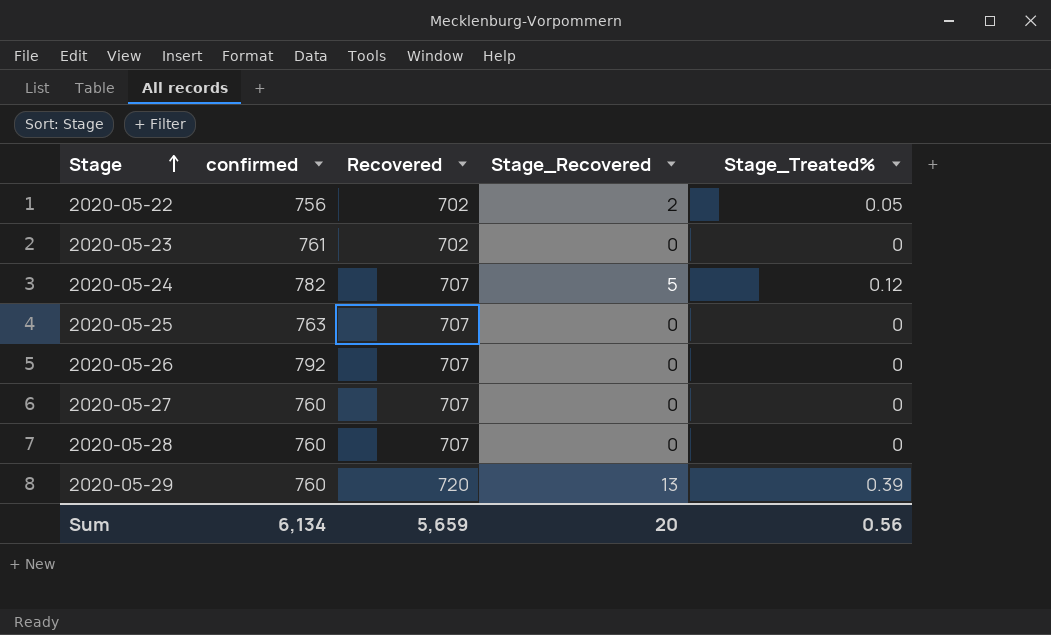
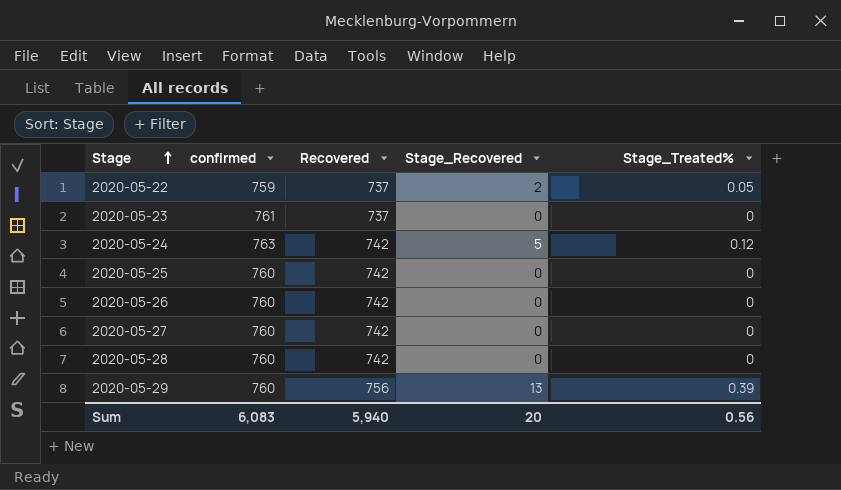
2020-05-22 | confirmed: 756 -> 759
2020-05-22 | Recovered: 702 -> 737
2020-05-23 | Recovered: 702 -> 737
2020-05-24 | confirmed: 782 -> 763
2020-05-24 | Recovered: 707 -> 742
2020-05-25 | confirmed: 763 -> 760
2020-05-25 | Recovered: 707 -> 742
2020-05-26 | confirmed: 792 -> 760
2020-05-26 | Recovered: 707 -> 742
2020-05-27 | Recovered: 707 -> 742
2020-05-28 | Recovered: 707 -> 742
2020-05-29 | Recovered: 720 -> 756
Sum | confirmed: 6,134 -> 6,083
Sum | Recovered: 5,659 -> 5,940

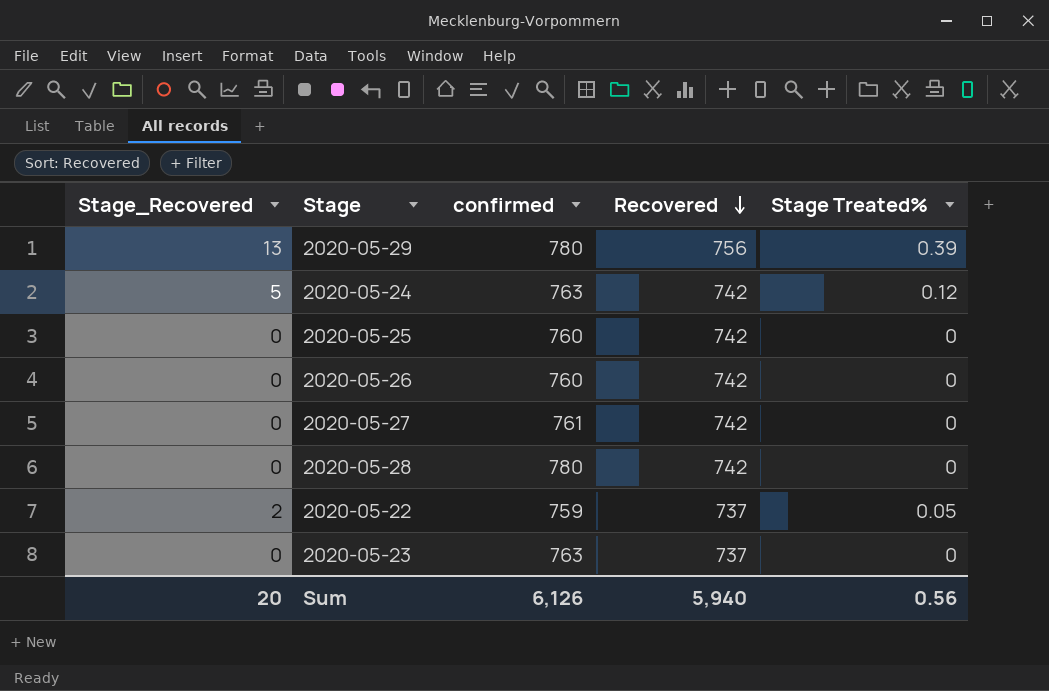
row order: Stage ascending -> Recovered descending
column Stage_Recovered | position: 4 -> 1
column name: Stage_Treated% -> Stage Treated%
2020-05-29 | confirmed: 760 -> 780
2020-05-27 | confirmed: 760 -> 761
2020-05-28 | confirmed: 760 -> 780
2020-05-23 | confirmed: 761 -> 763
Sum | confirmed: 6,083 -> 6,126

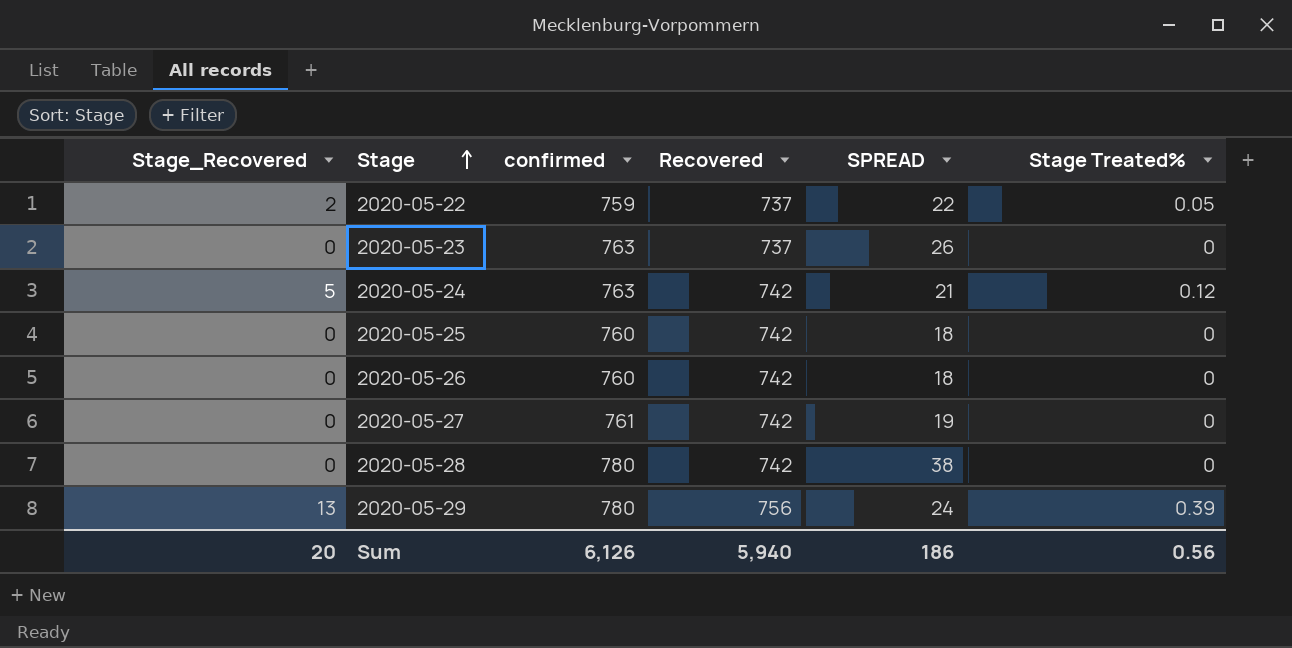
row order: Recovered descending -> Stage ascending
column SPREAD | formula: none -> [confirmed] - [Recovered]

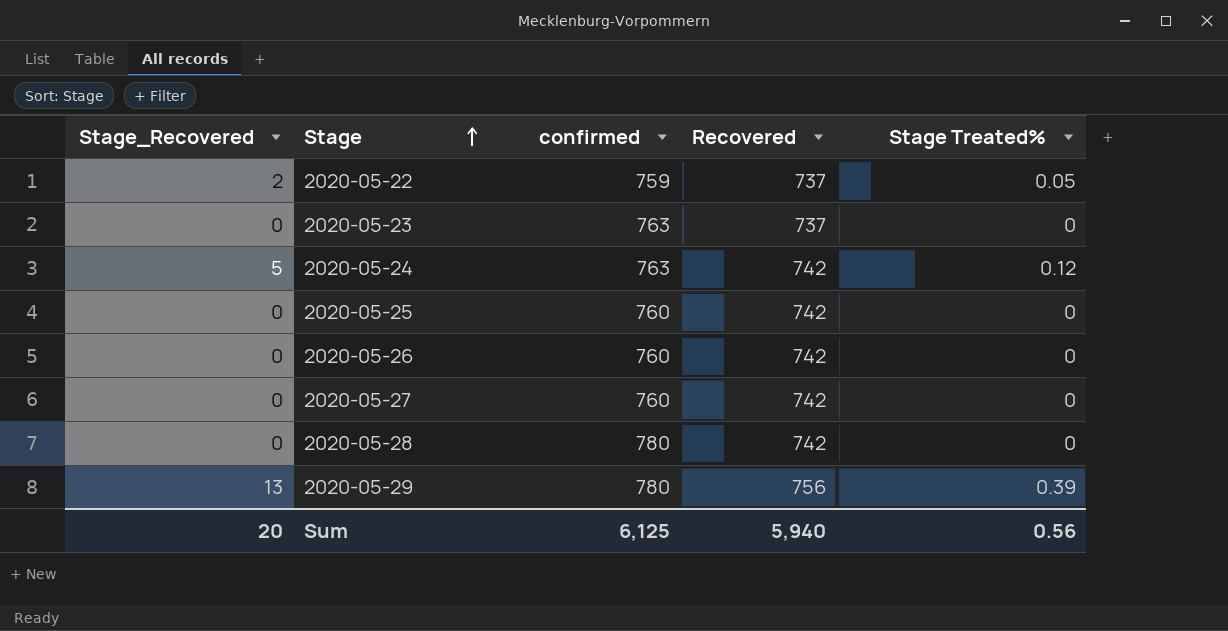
column SPREAD | formula: [confirmed] - [Recovered] -> none
2020-05-27 | confirmed: 761 -> 760
Sum | confirmed: 6,126 -> 6,125

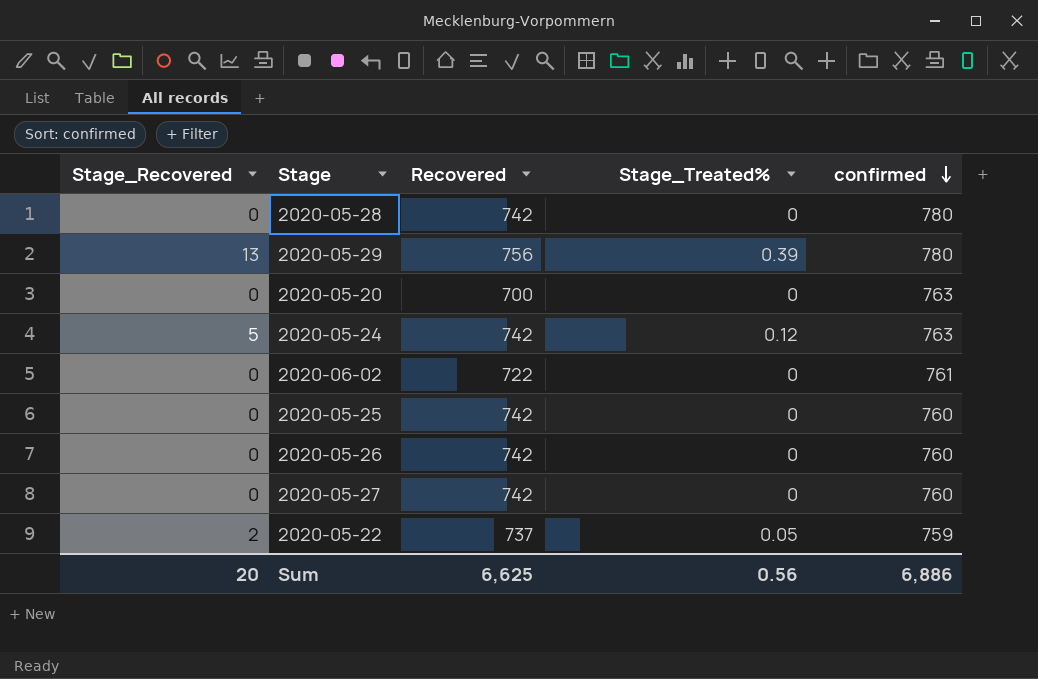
row order: Stage ascending -> confirmed descending
column name: Stage Treated% -> Stage_Treated%
column confirmed | position: 3 -> 5
row 2020-05-23: 0 | 763 | 737 | 0 -> none
row 2020-05-20: none -> 0 | 700 | 0 | 763
row 2020-06-02: none -> 0 | 722 | 0 | 761
Sum | Recovered: 5,940 -> 6,625
Sum | confirmed: 6,125 -> 6,886

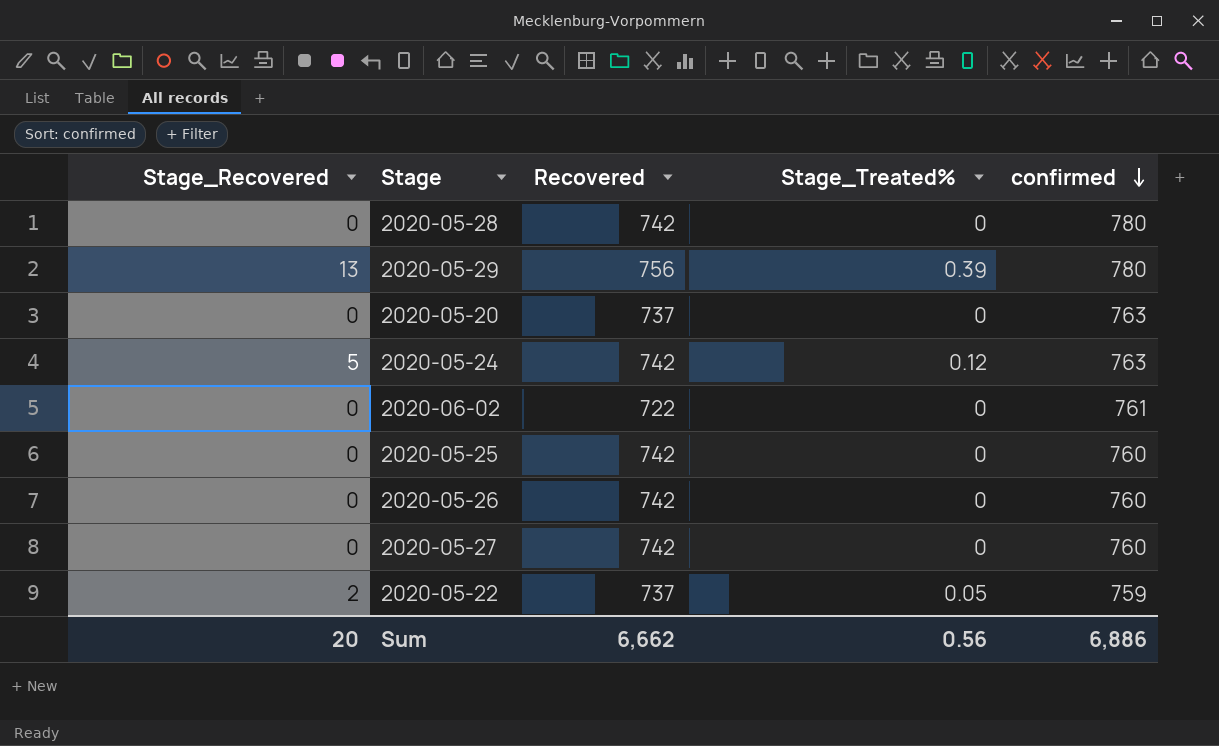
2020-05-20 | Recovered: 700 -> 737
Sum | Recovered: 6,625 -> 6,662

